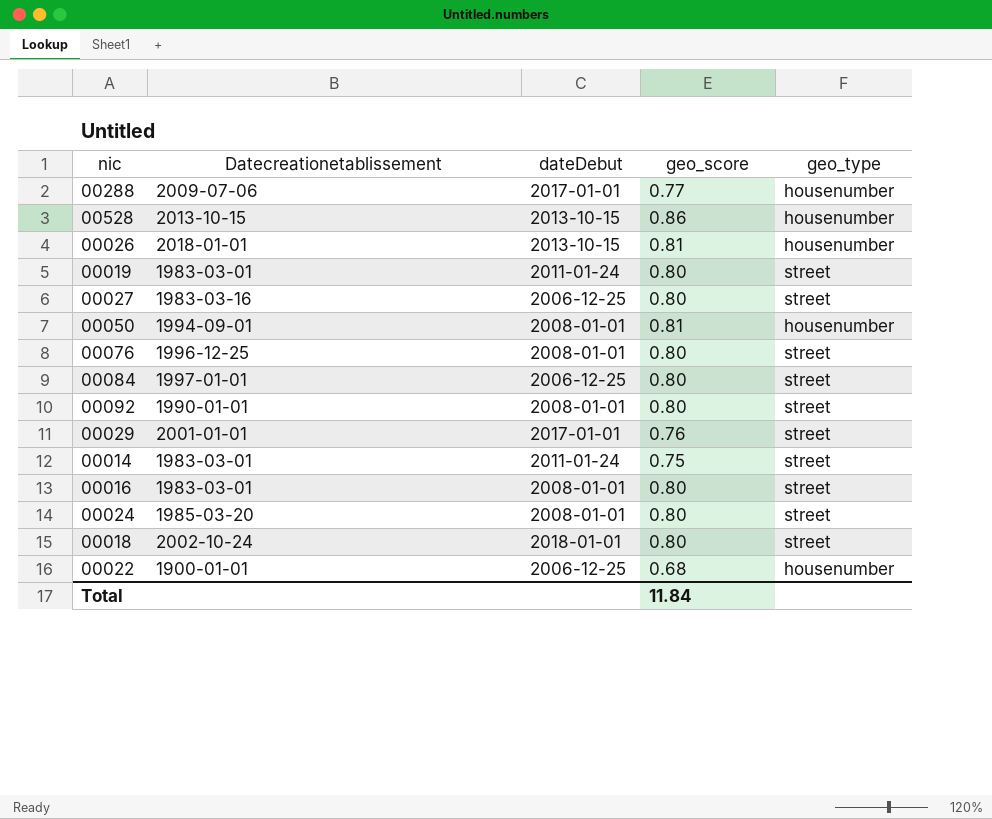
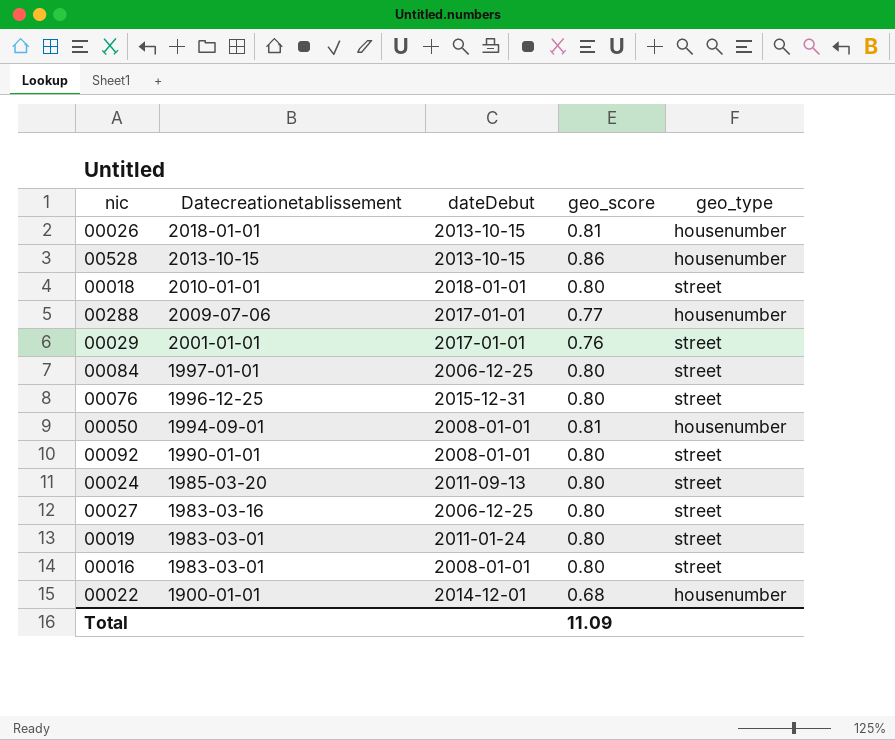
row order: none -> Datecreationetablissement descending
row 00014: 1983-03-01 | 2011-01-24 | 0.75 | street -> none
00018 | Datecreationetablissement: 2002-10-24 -> 2010-01-01
00076 | dateDebut: 2008-01-01 -> 2015-12-31
00024 | dateDebut: 2008-01-01 -> 2011-09-13
00022 | dateDebut: 2006-12-25 -> 2014-12-01
Total | geo_score: 11.84 -> 11.09

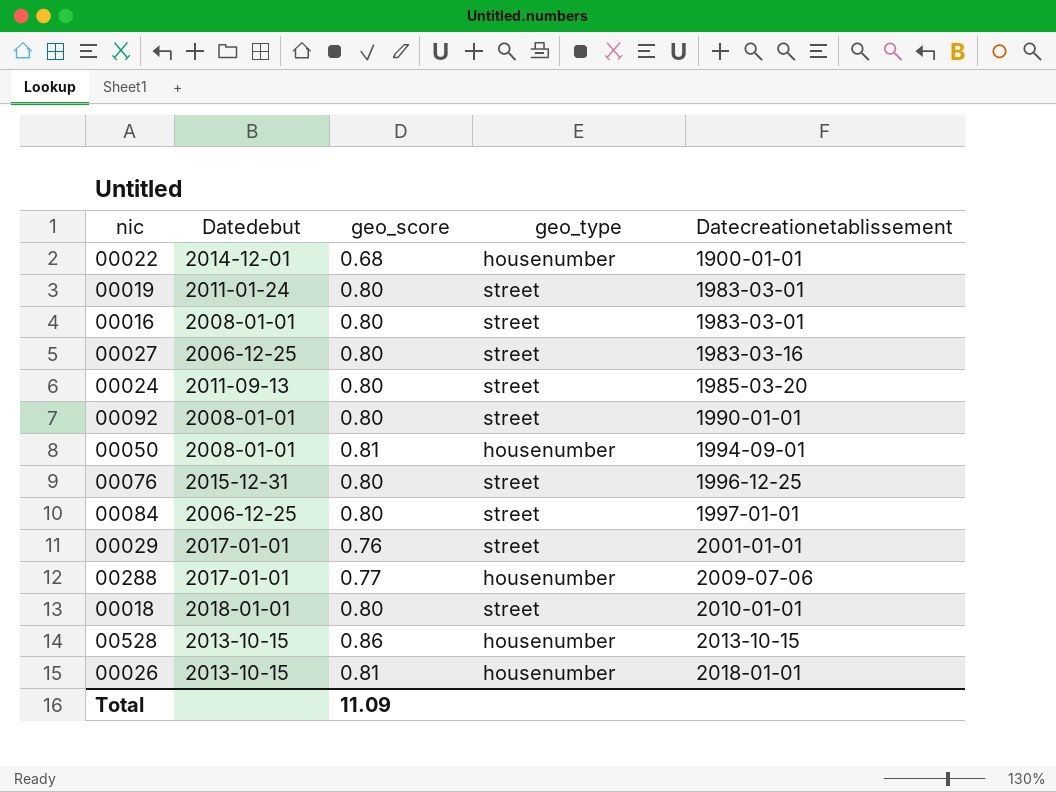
row order: Datecreationetablissement descending -> Datecreationetablissement ascending
column name: dateDebut -> Datedebut
column Datecreationetablissement | position: 2 -> 5

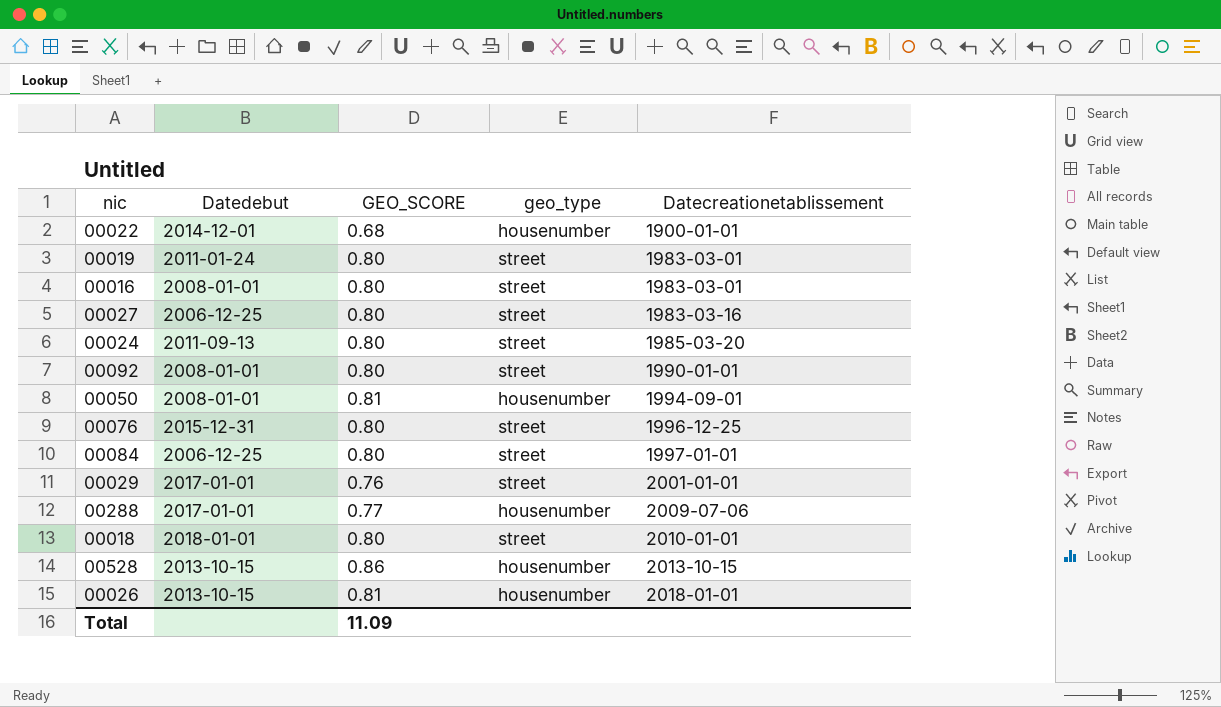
column name: geo_score -> GEO_SCORE

